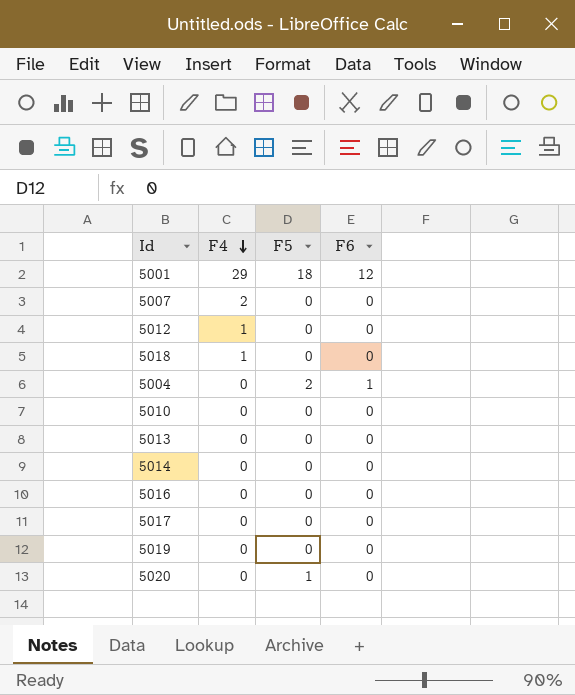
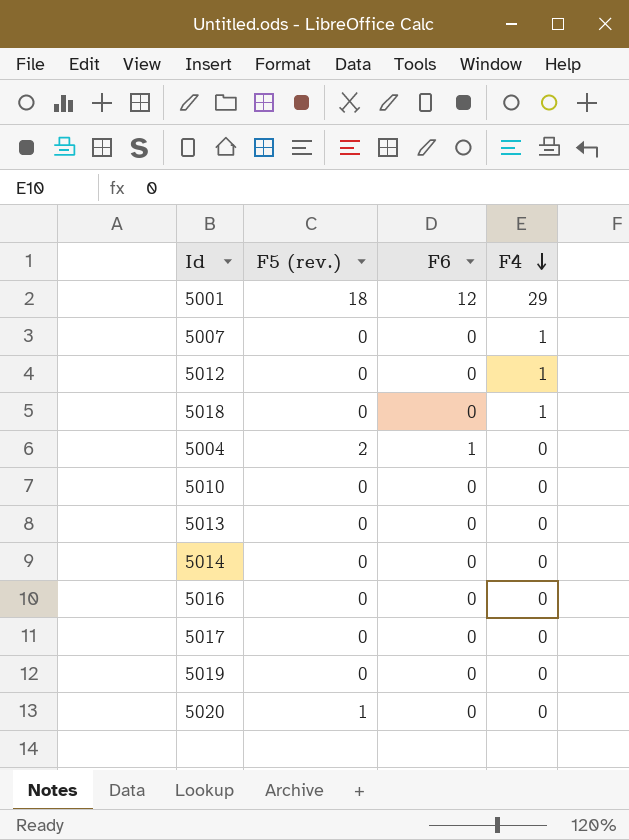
column name: F5 -> F5 (rev.)
column F4 | position: 2 -> 4
5007 | F4: 2 -> 1

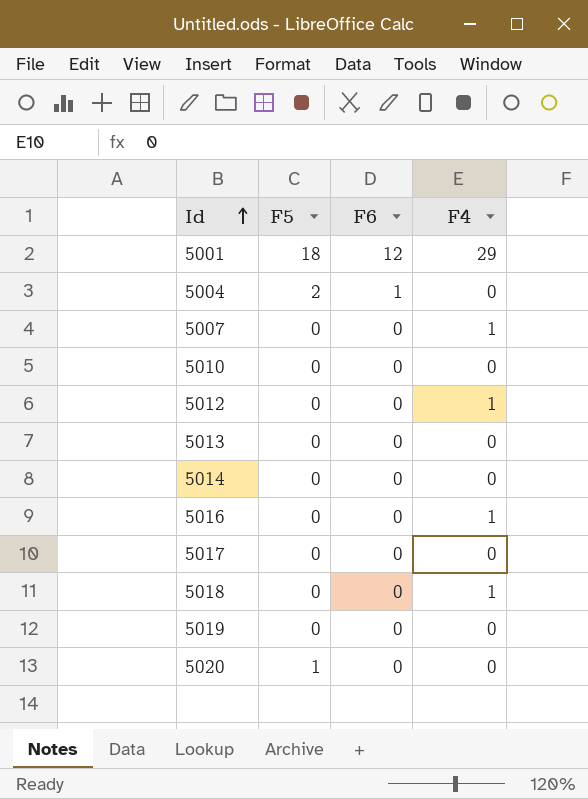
row order: F4 descending -> Id ascending
column name: F5 (rev.) -> F5
5016 | F4: 0 -> 1

